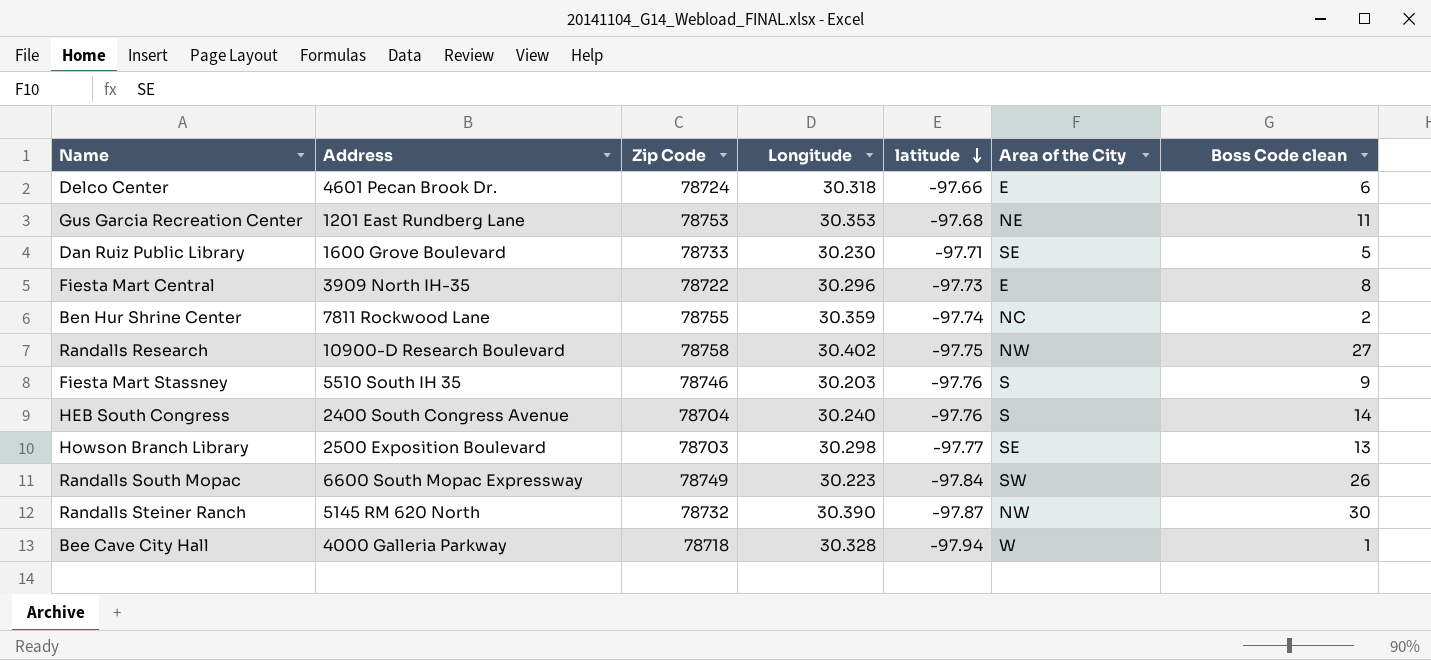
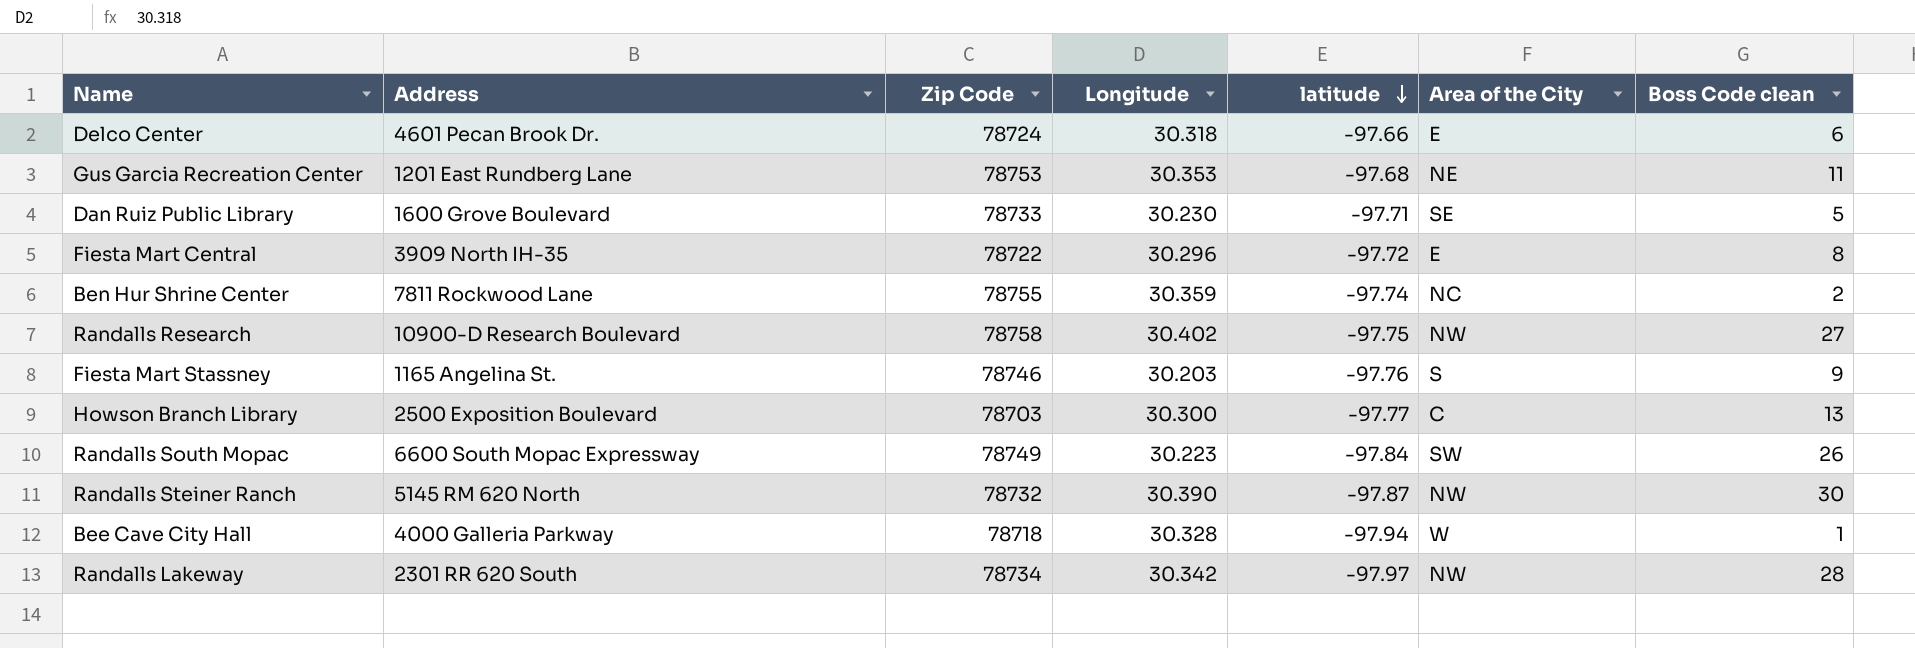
row HEB South Congress: 2400 South Congress Avenue | 78704 | 30.240 | -97.76 | S | 14 -> none
Fiesta Mart Central | latitude: -97.73 -> -97.72
Fiesta Mart Stassney | Address: 5510 South IH 35 -> 1165 Angelina St.
Howson Branch Library | Longitude: 30.298 -> 30.300
Howson Branch Library | Area of the City: SE -> C
row Randalls Lakeway: none -> 2301 RR 620 South | 78734 | 30.342 | -97.97 | NW | 28

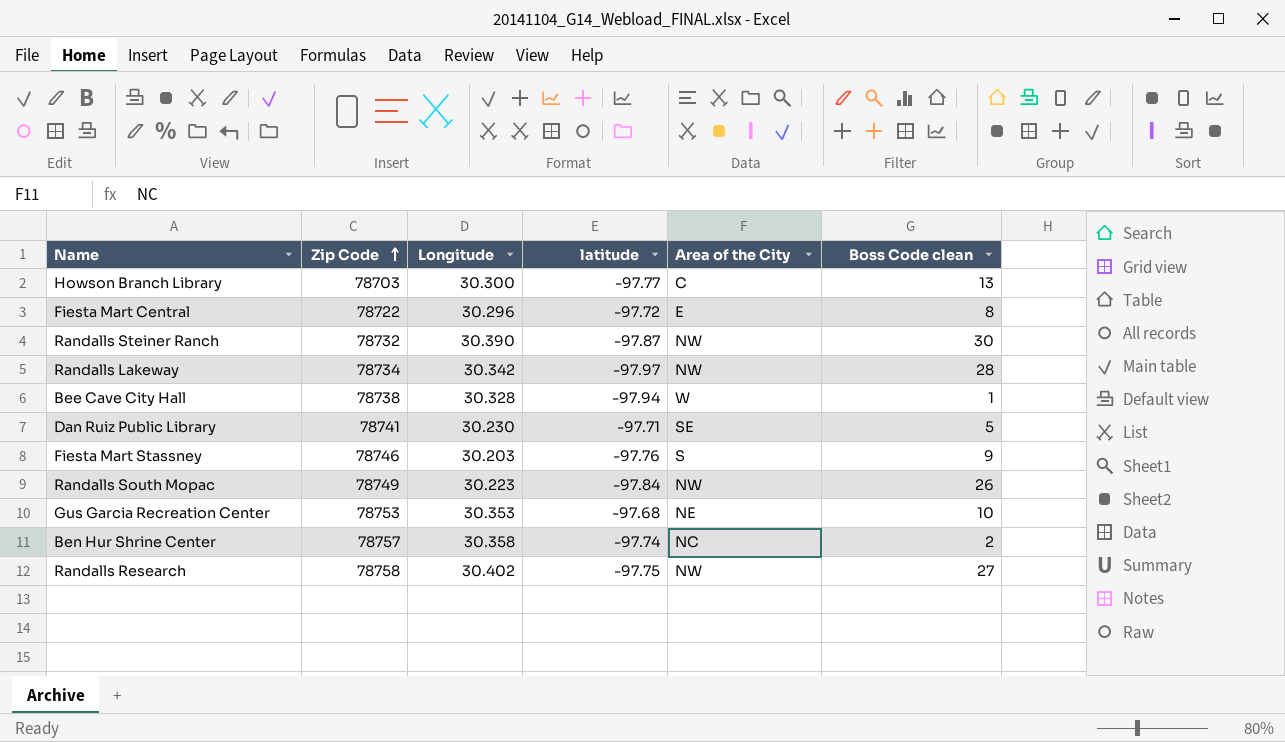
row order: latitude descending -> Zip Code ascending
column Address | position: 2 -> none
row Delco Center: 4601 Pecan Brook Dr. | 78724 | 30.318 | -97.66 | E | 6 -> none
Bee Cave City Hall | Zip Code: 78718 -> 78738
Dan Ruiz Public Library | Zip Code: 78733 -> 78741
Randalls South Mopac | Area of the City: SW -> NW
Gus Garcia Recreation Center | Boss Code clean: 11 -> 10
Ben Hur Shrine Center | Zip Code: 78755 -> 78757
Ben Hur Shrine Center | Longitude: 30.359 -> 30.358

